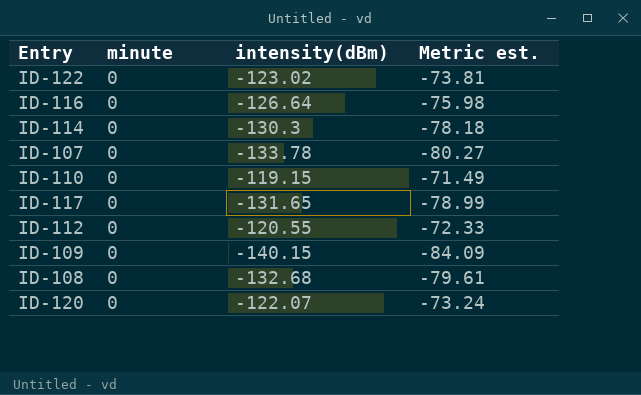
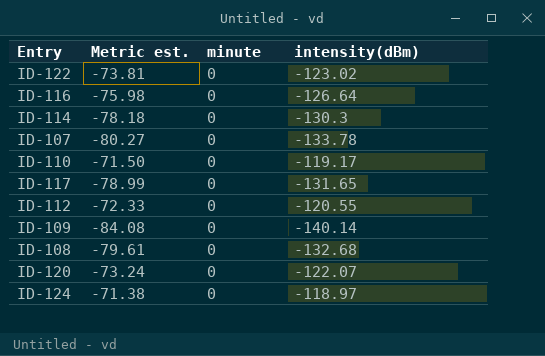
column Metric est. | position: 4 -> 2
ID-110 | Metric est.: -71.49 -> -71.50
ID-110 | intensity(dBm): -119.15 -> -119.17
ID-109 | Metric est.: -84.09 -> -84.08
ID-109 | intensity(dBm): -140.15 -> -140.14
row ID-124: none -> -71.38 | 0 | -118.97

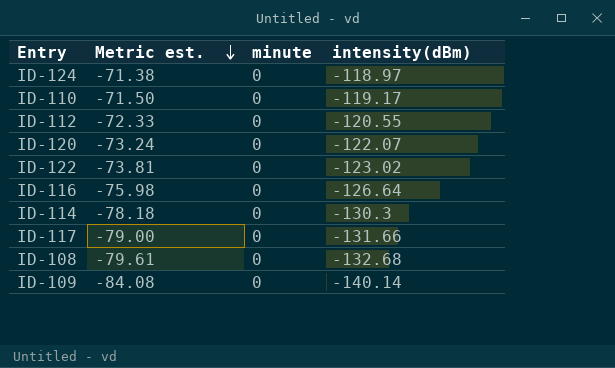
row order: none -> Metric est. descending
row ID-107: -80.27 | 0 | -133.78 -> none
ID-117 | Metric est.: -78.99 -> -79.00
ID-117 | intensity(dBm): -131.65 -> -131.66

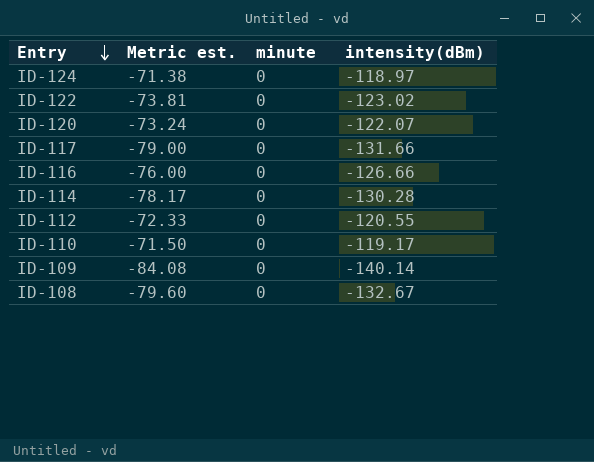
row order: Metric est. descending -> Entry descending
ID-116 | Metric est.: -75.98 -> -76.00
ID-116 | intensity(dBm): -126.64 -> -126.66
ID-114 | Metric est.: -78.18 -> -78.17
ID-114 | intensity(dBm): -130.3 -> -130.28
ID-108 | Metric est.: -79.61 -> -79.60
ID-108 | intensity(dBm): -132.68 -> -132.67

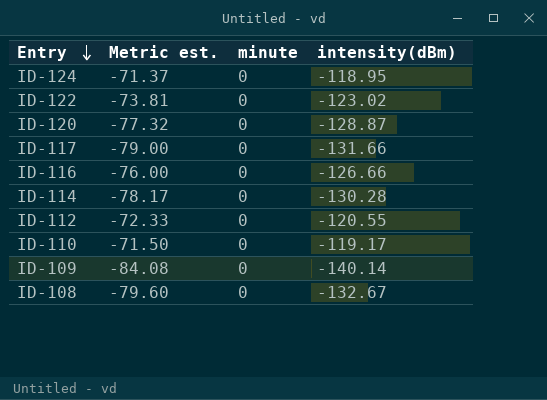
ID-124 | Metric est.: -71.38 -> -71.37
ID-124 | intensity(dBm): -118.97 -> -118.95
ID-120 | Metric est.: -73.24 -> -77.32
ID-120 | intensity(dBm): -122.07 -> -128.87

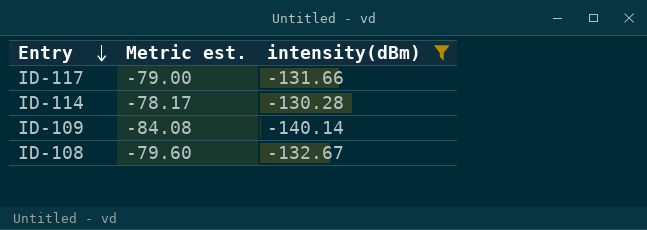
filter: none -> intensity(dBm) <= -130.28
column minute | position: 3 -> none

